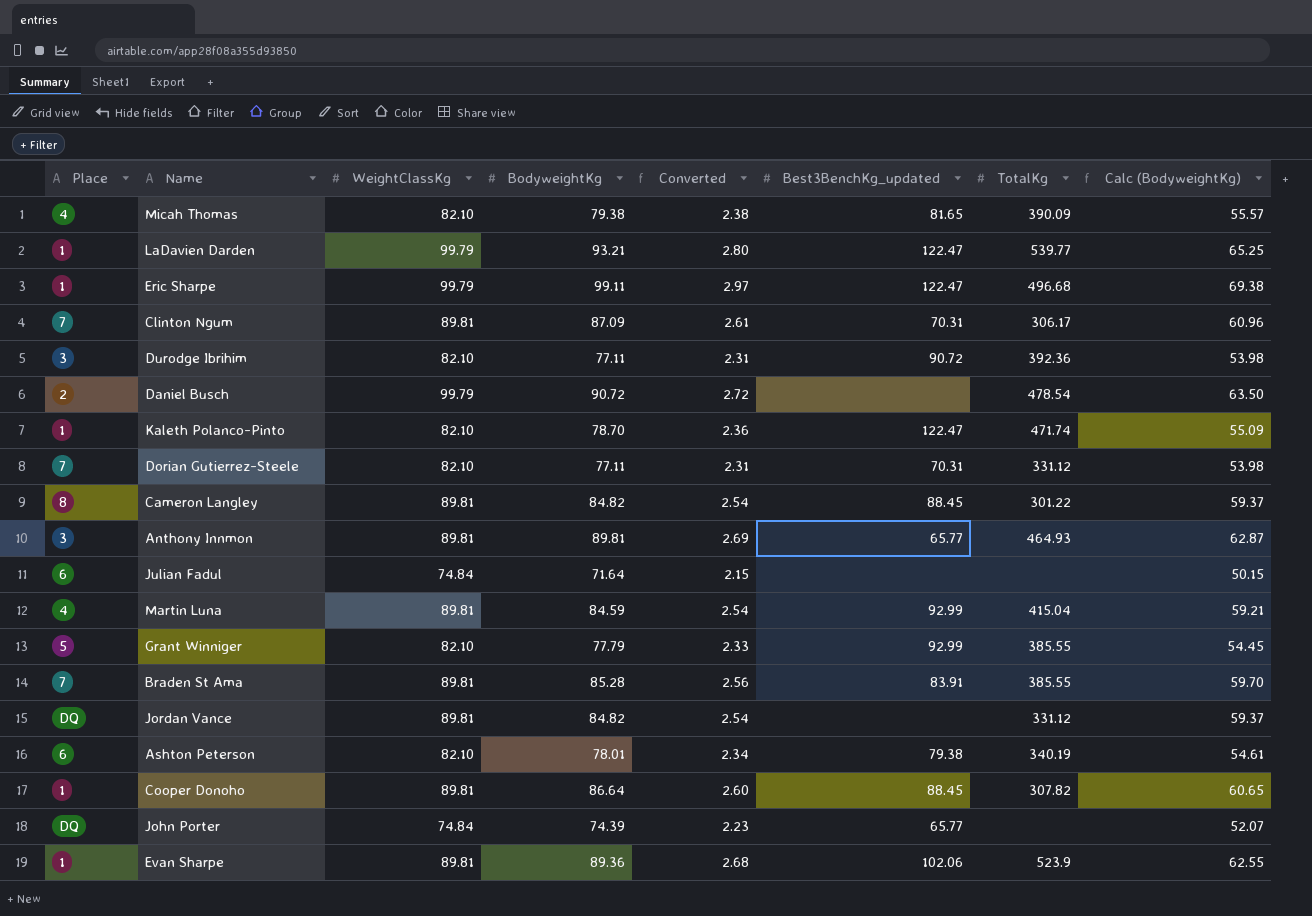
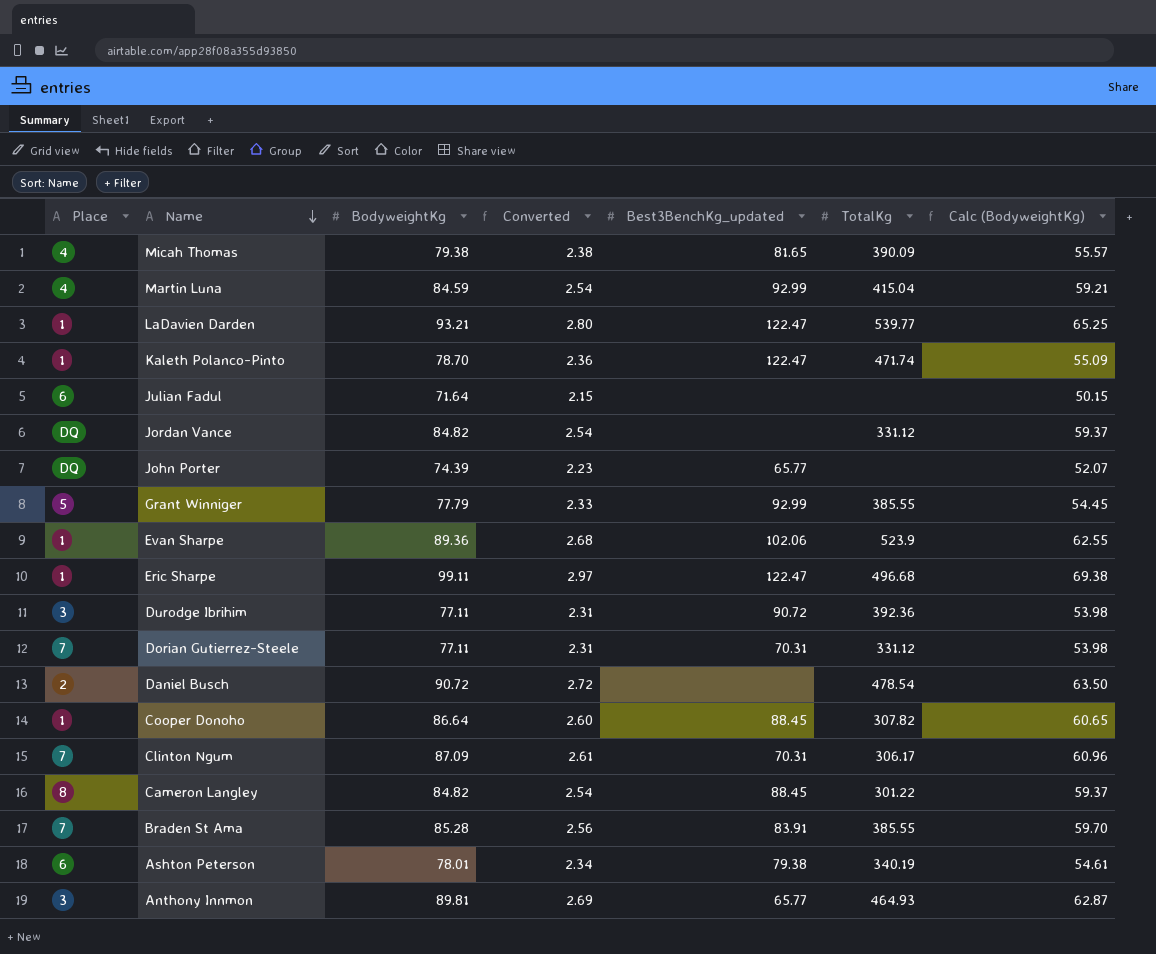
row order: none -> Name descending
column WeightClassKg | position: 3 -> none

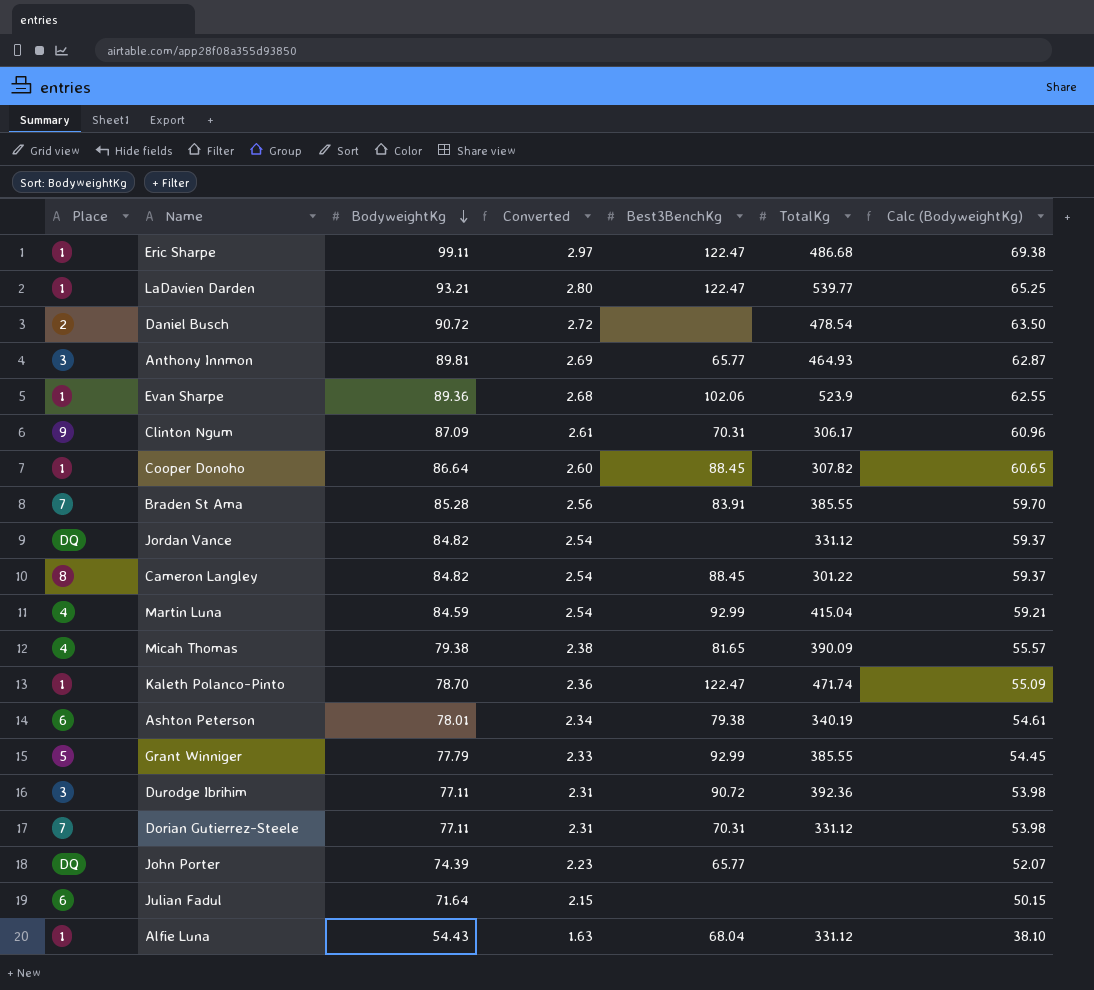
row order: Name descending -> BodyweightKg descending
column name: Best3BenchKg_updated -> Best3BenchKg
Eric Sharpe | TotalKg: 496.68 -> 486.68
Clinton Ngum | Place: 7 -> 9
row Alfie Luna: none -> 1 | 54.43 | 1.63 | 68.04 | 331.12 | 38.10

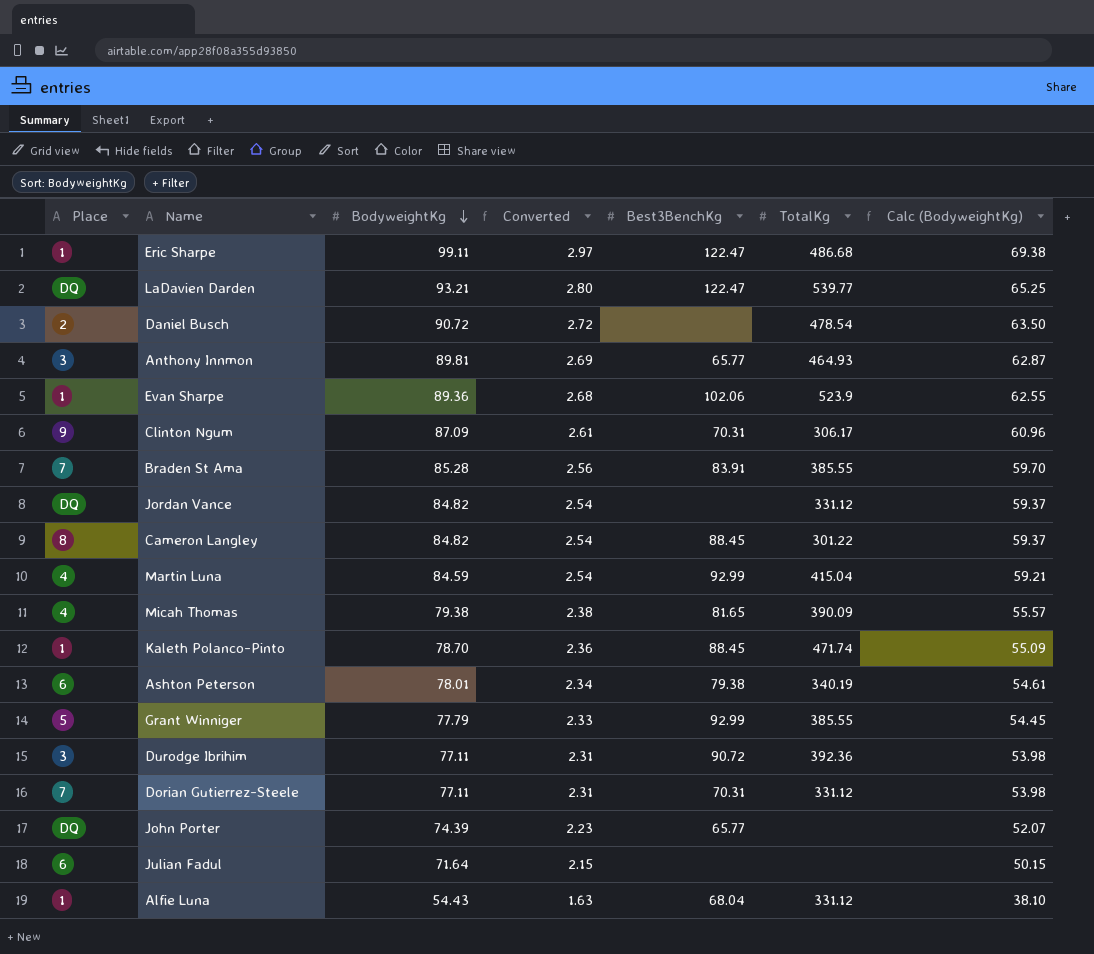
row Cooper Donoho: 1 | 86.64 | 2.60 | 88.45 | 307.82 | 60.65 -> none
LaDavien Darden | Place: 1 -> DQ
Kaleth Polanco-Pinto | Best3BenchKg: 122.47 -> 88.45

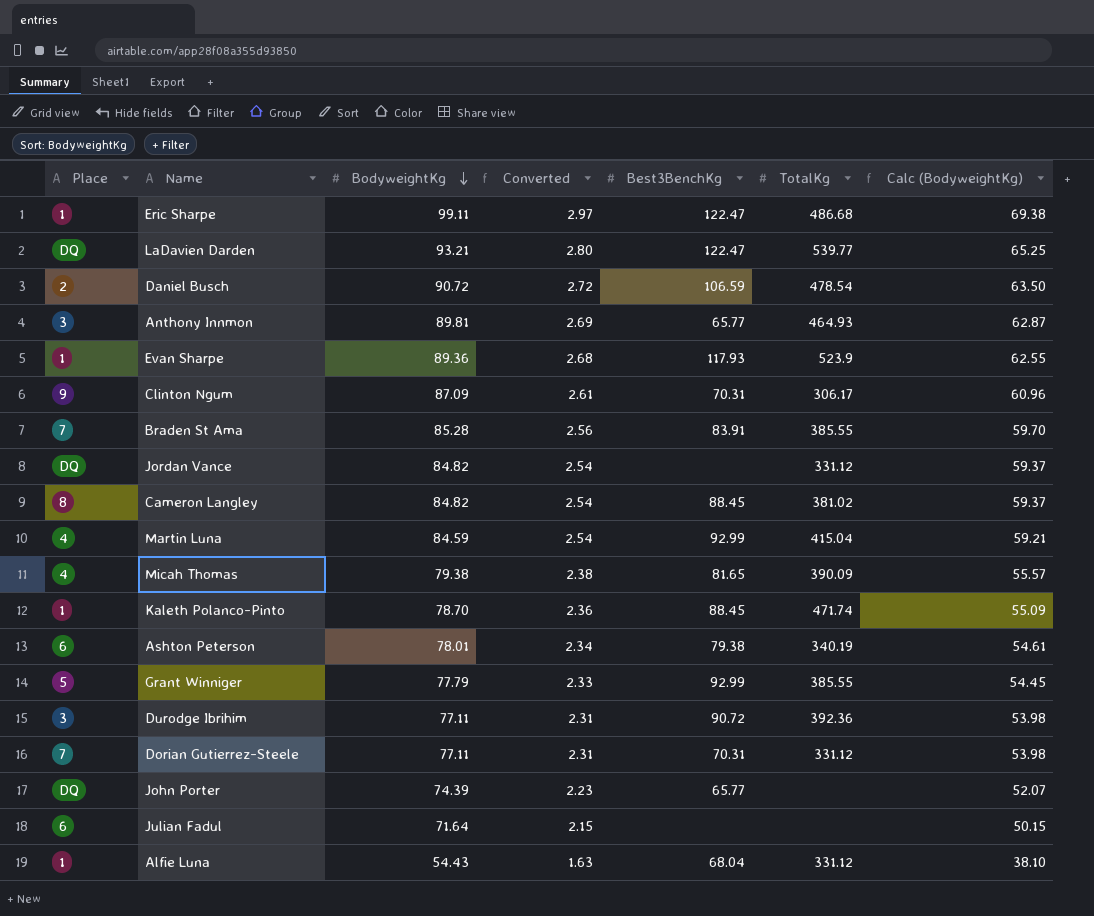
Daniel Busch | Best3BenchKg: none -> 106.59
Evan Sharpe | Best3BenchKg: 102.06 -> 117.93
Cameron Langley | TotalKg: 301.22 -> 381.02

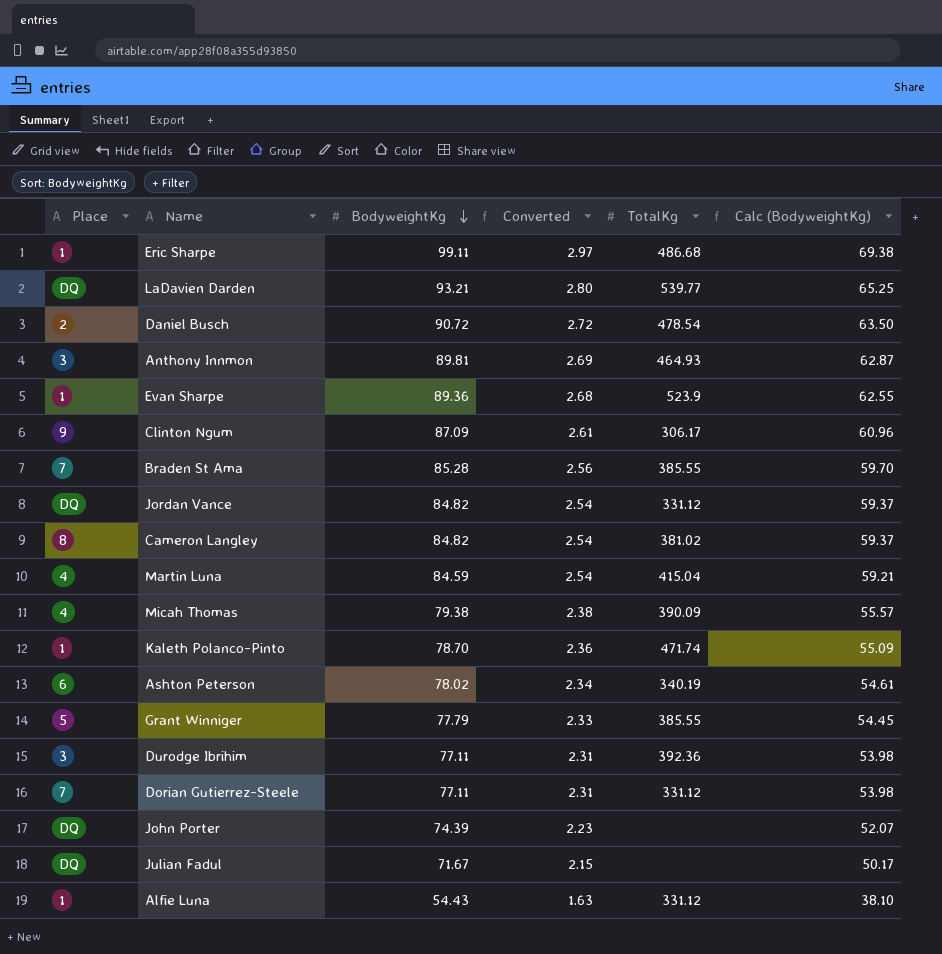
column Best3BenchKg | position: 5 -> none
Ashton Peterson | BodyweightKg: 78.01 -> 78.02
Julian Fadul | Place: 6 -> DQ
Julian Fadul | BodyweightKg: 71.64 -> 71.67
Julian Fadul | Calc (BodyweightKg): 50.15 -> 50.17

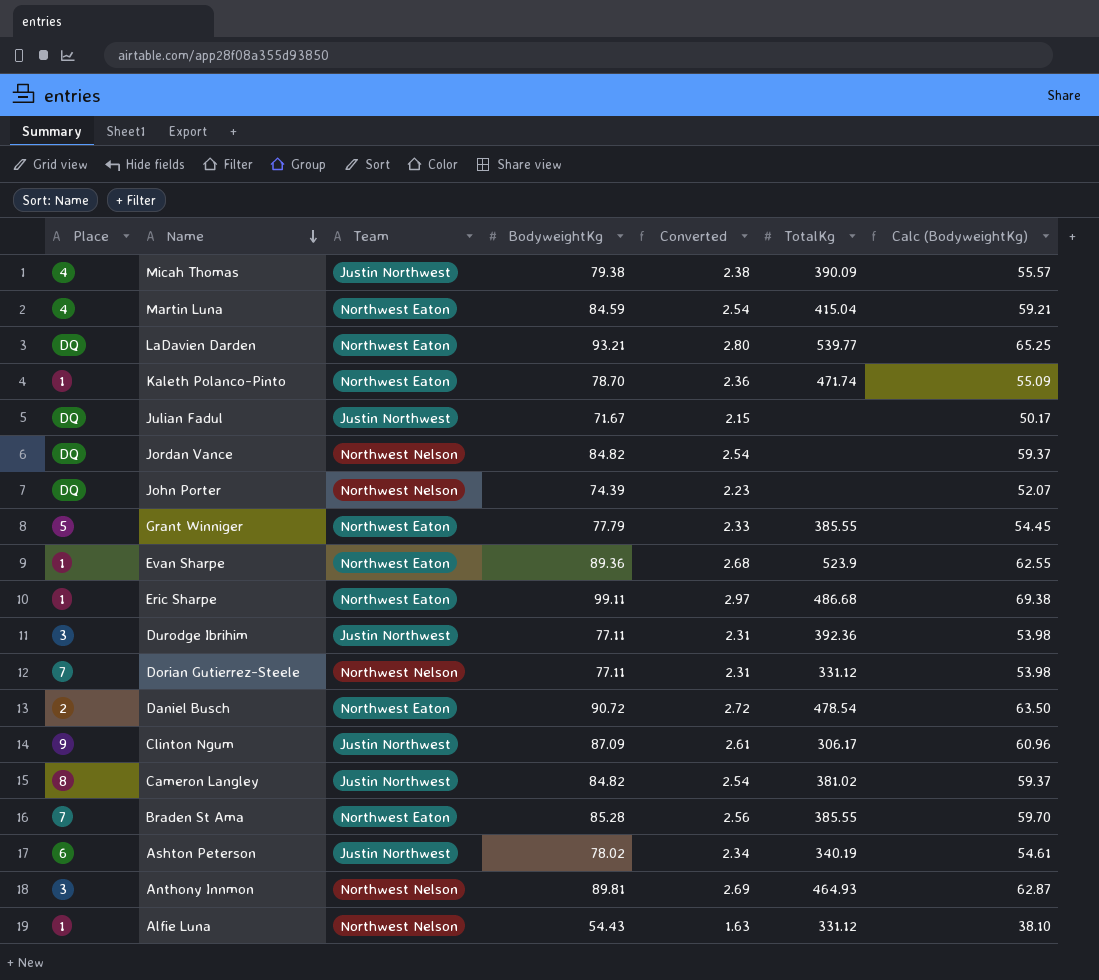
row order: BodyweightKg descending -> Name descending
column Team | position: none -> 3
Jordan Vance | TotalKg: 331.12 -> none

